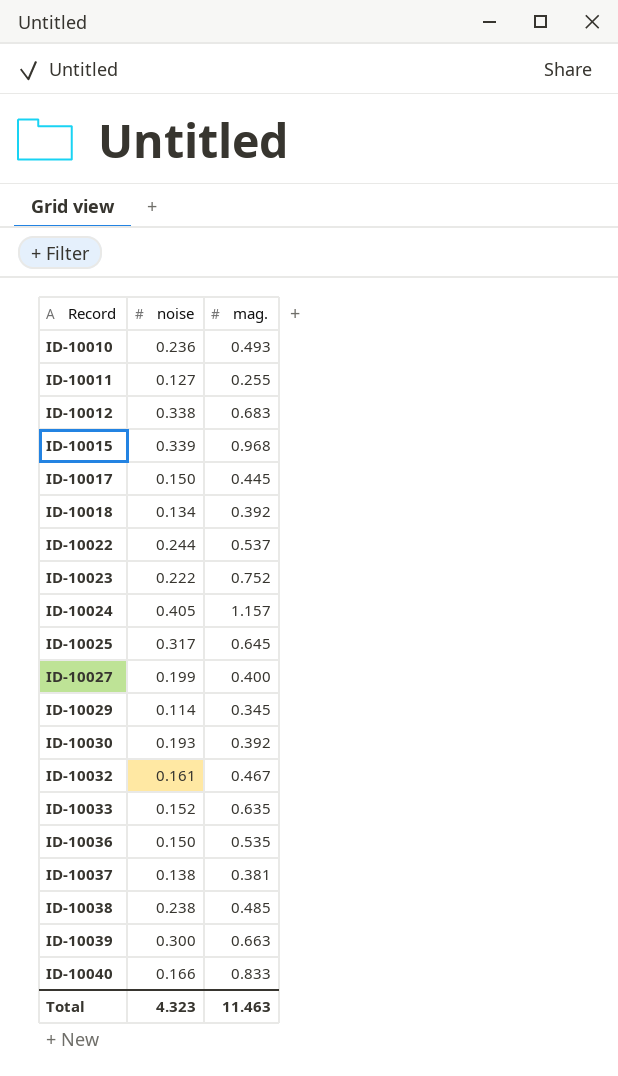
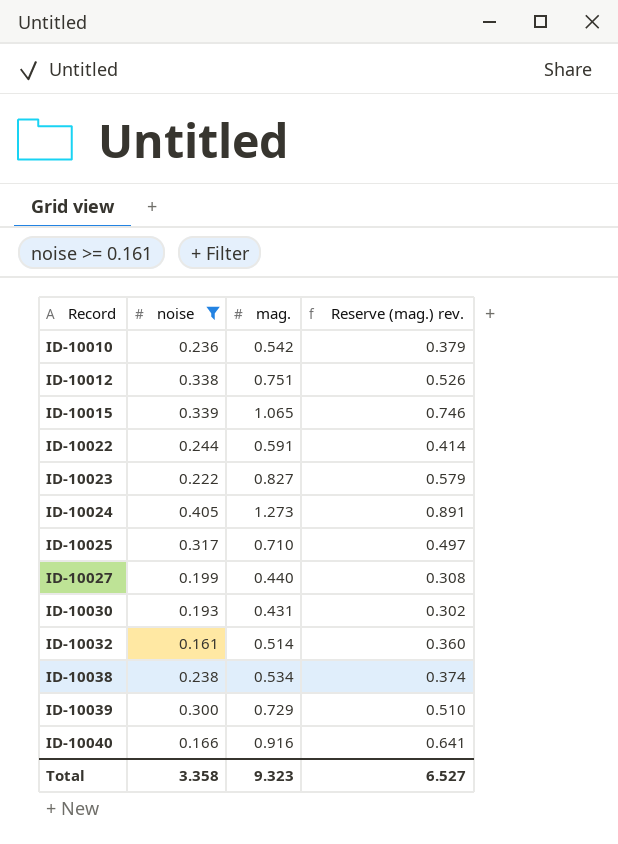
filter: none -> noise >= 0.161
column Reserve (mag.) rev. | formula: none -> [mag.] * 0.7
ID-10010 | mag.: 0.493 -> 0.542
ID-10012 | mag.: 0.683 -> 0.751
ID-10015 | mag.: 0.968 -> 1.065
ID-10022 | mag.: 0.537 -> 0.591
ID-10023 | mag.: 0.752 -> 0.827
ID-10024 | mag.: 1.157 -> 1.273
ID-10025 | mag.: 0.645 -> 0.710
ID-10027 | mag.: 0.400 -> 0.440
ID-10030 | mag.: 0.392 -> 0.431
ID-10032 | mag.: 0.467 -> 0.514
ID-10038 | mag.: 0.485 -> 0.534
ID-10039 | mag.: 0.663 -> 0.729
ID-10040 | mag.: 0.833 -> 0.916
Total | noise: 4.323 -> 3.358
Total | mag.: 11.463 -> 9.323

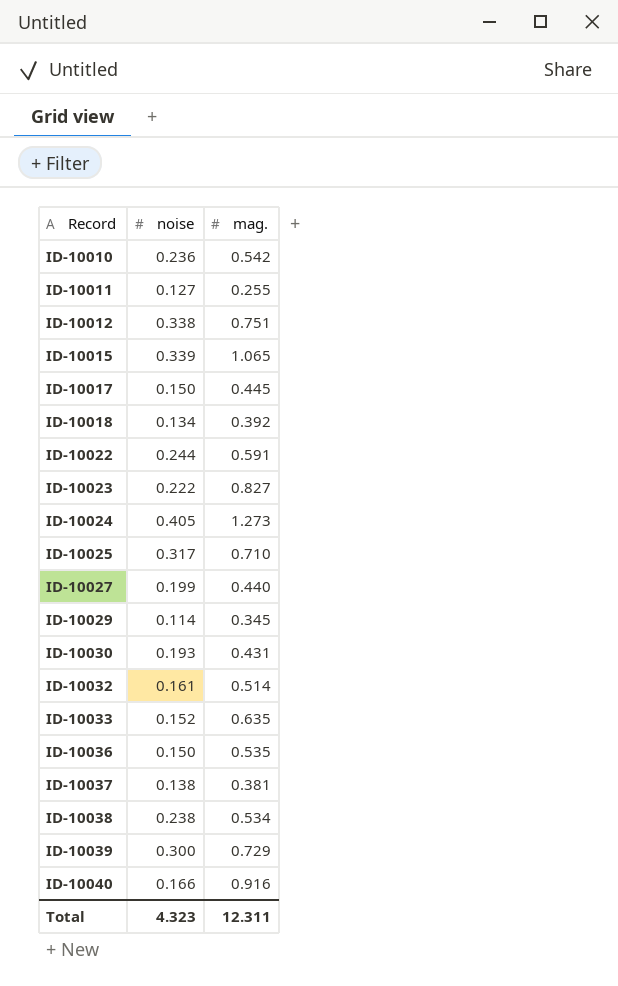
filter: noise >= 0.161 -> none
column Reserve (mag.) rev. | formula: [mag.] * 0.7 -> none
Total | noise: 3.358 -> 4.323
Total | mag.: 9.323 -> 12.311

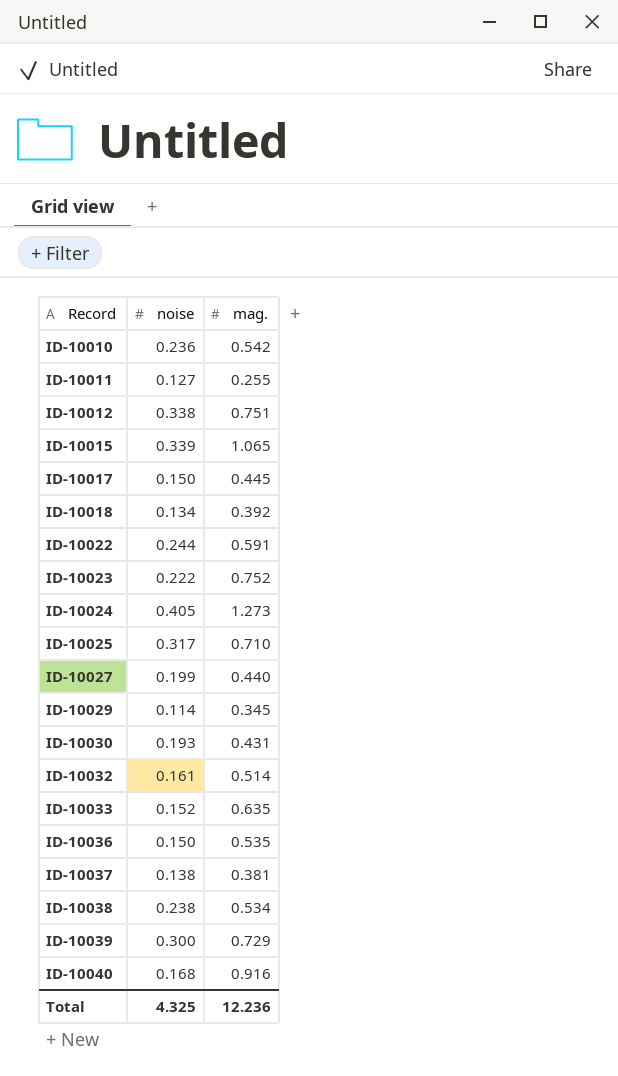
ID-10023 | mag.: 0.827 -> 0.752
ID-10040 | noise: 0.166 -> 0.168
Total | noise: 4.323 -> 4.325
Total | mag.: 12.311 -> 12.236

